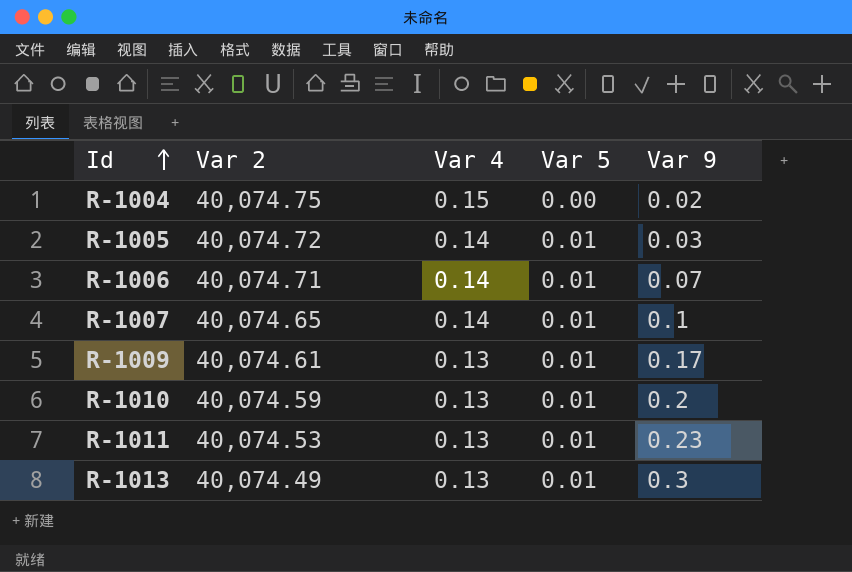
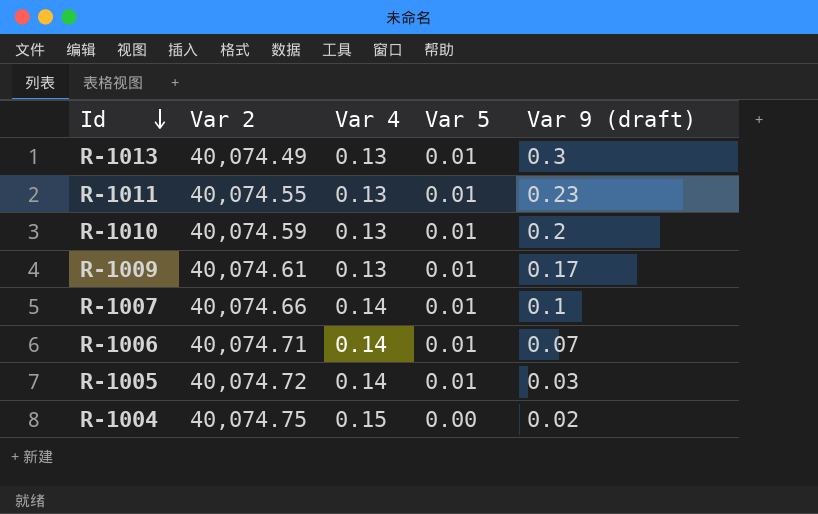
row order: Id ascending -> Id descending
column name: Var 9 -> Var 9 (draft)
R-1011 | Var 2: 40,074.53 -> 40,074.55
R-1007 | Var 2: 40,074.65 -> 40,074.66

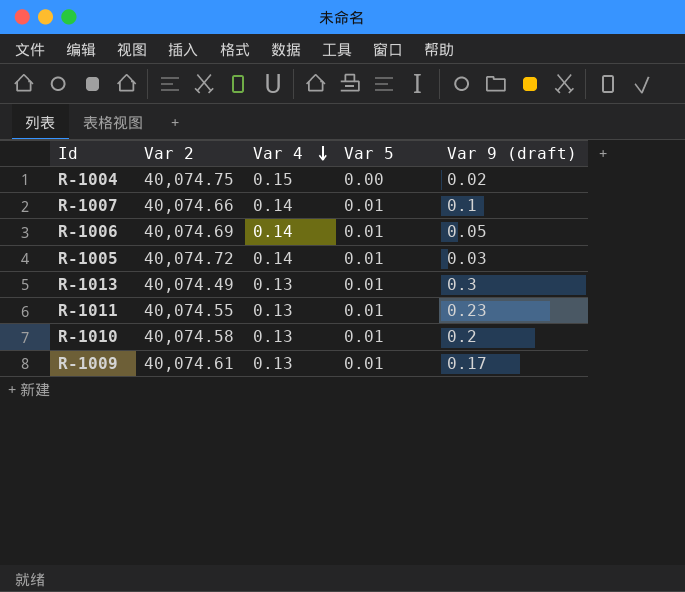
row order: Id descending -> Var 4 descending
R-1006 | Var 2: 40,074.71 -> 40,074.69
R-1006 | Var 9 (draft): 0.07 -> 0.05
R-1010 | Var 2: 40,074.59 -> 40,074.58

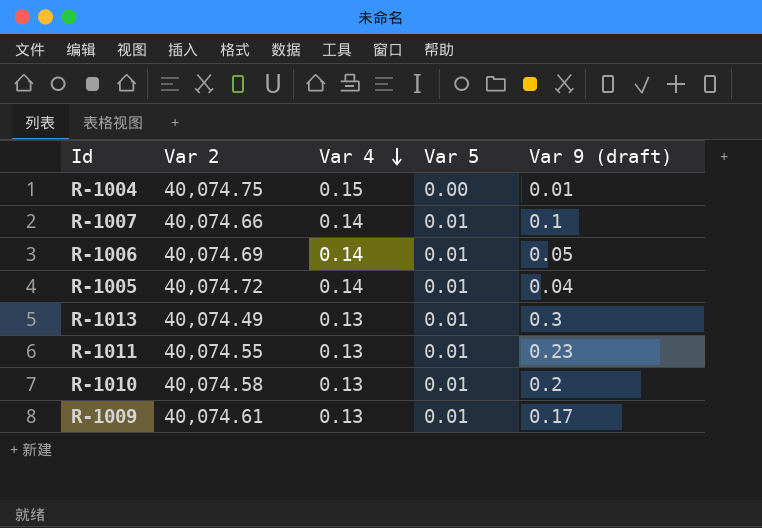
R-1004 | Var 9 (draft): 0.02 -> 0.01
R-1005 | Var 9 (draft): 0.03 -> 0.04

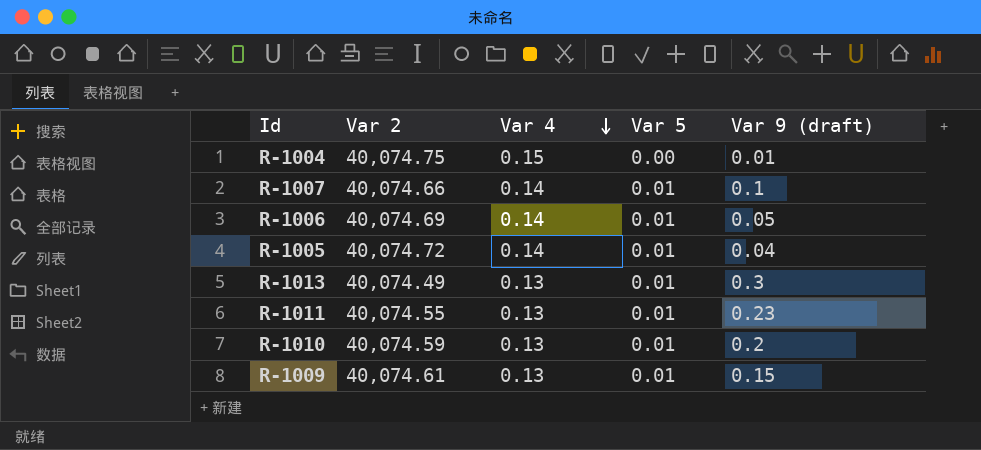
R-1010 | Var 2: 40,074.58 -> 40,074.59
R-1009 | Var 9 (draft): 0.17 -> 0.15

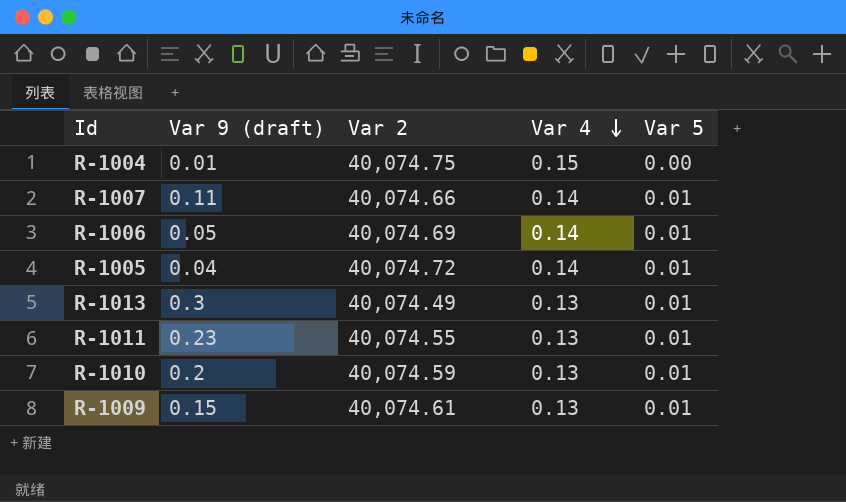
column Var 9 (draft) | position: 5 -> 2
R-1007 | Var 9 (draft): 0.1 -> 0.11

